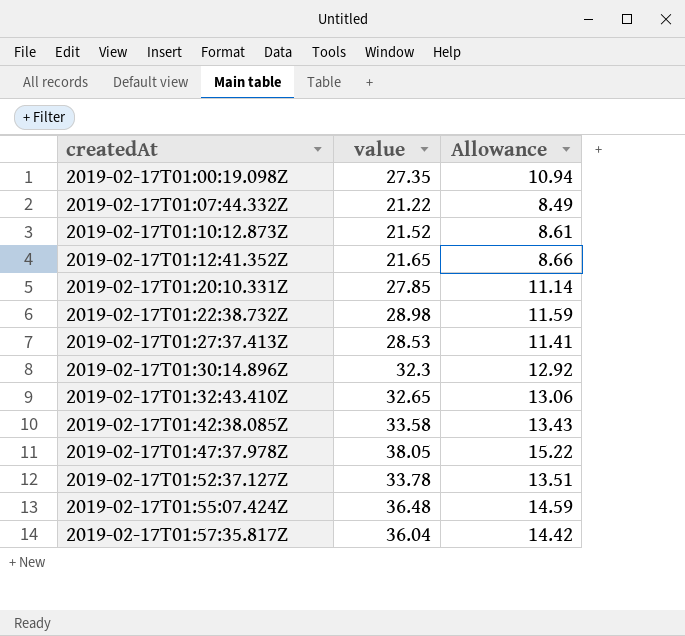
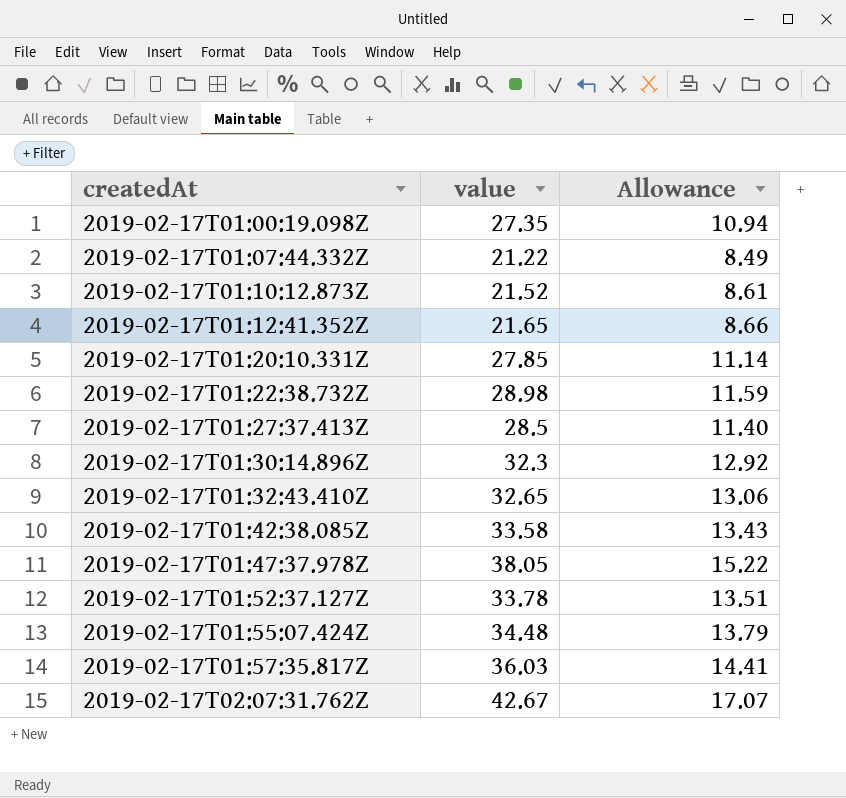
2019-02-17T01:27:37.413Z | value: 28.53 -> 28.5
2019-02-17T01:27:37.413Z | Allowance: 11.41 -> 11.40
2019-02-17T01:55:07.424Z | value: 36.48 -> 34.48
2019-02-17T01:55:07.424Z | Allowance: 14.59 -> 13.79
2019-02-17T01:57:35.817Z | value: 36.04 -> 36.03
2019-02-17T01:57:35.817Z | Allowance: 14.42 -> 14.41
row 2019-02-17T02:07:31.762Z: none -> 42.67 | 17.07

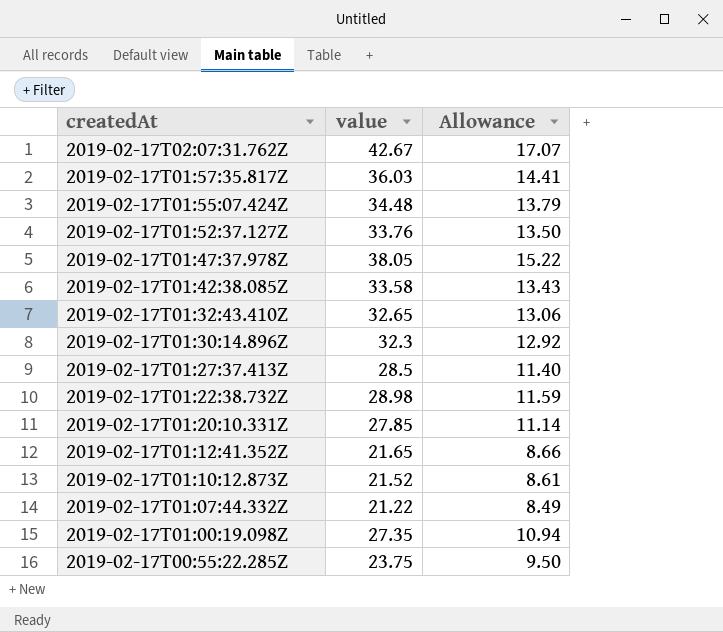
row order: createdAt ascending -> createdAt descending
2019-02-17T01:52:37.127Z | value: 33.78 -> 33.76
2019-02-17T01:52:37.127Z | Allowance: 13.51 -> 13.50
row 2019-02-17T00:55:22.285Z: none -> 23.75 | 9.50

